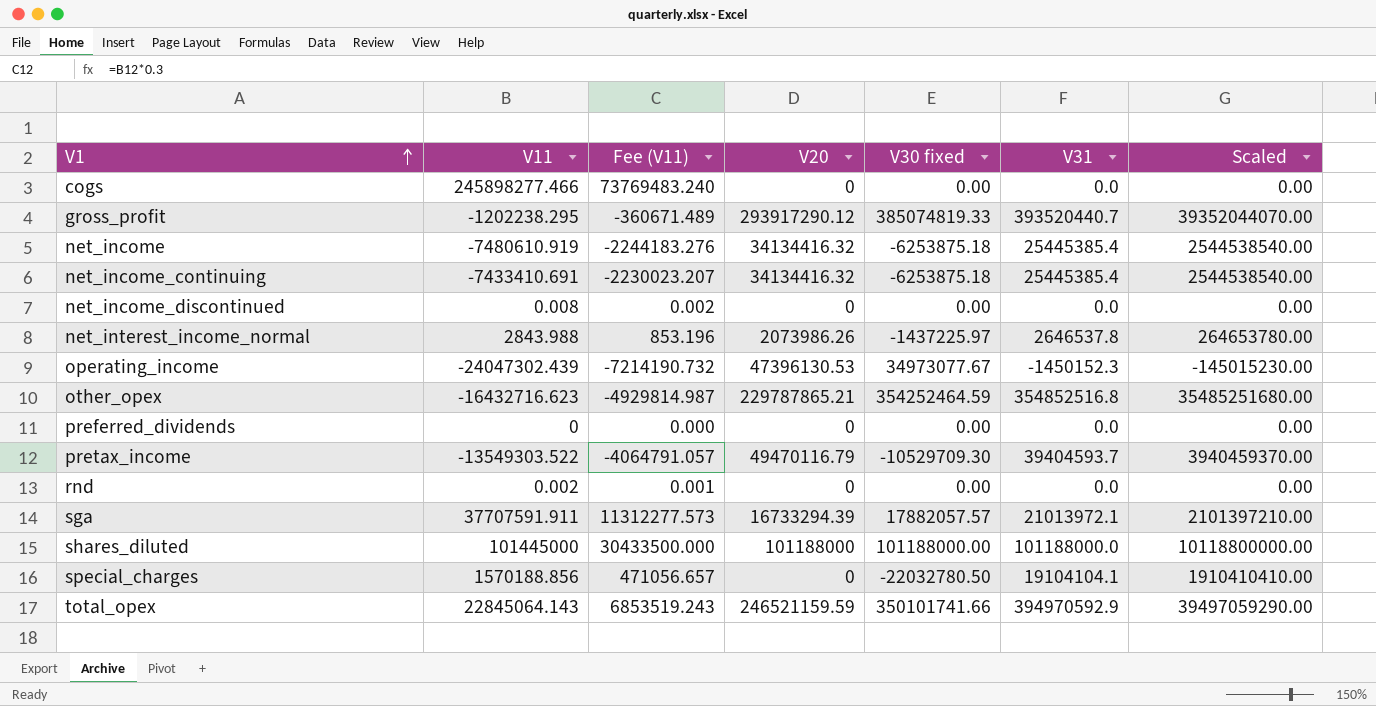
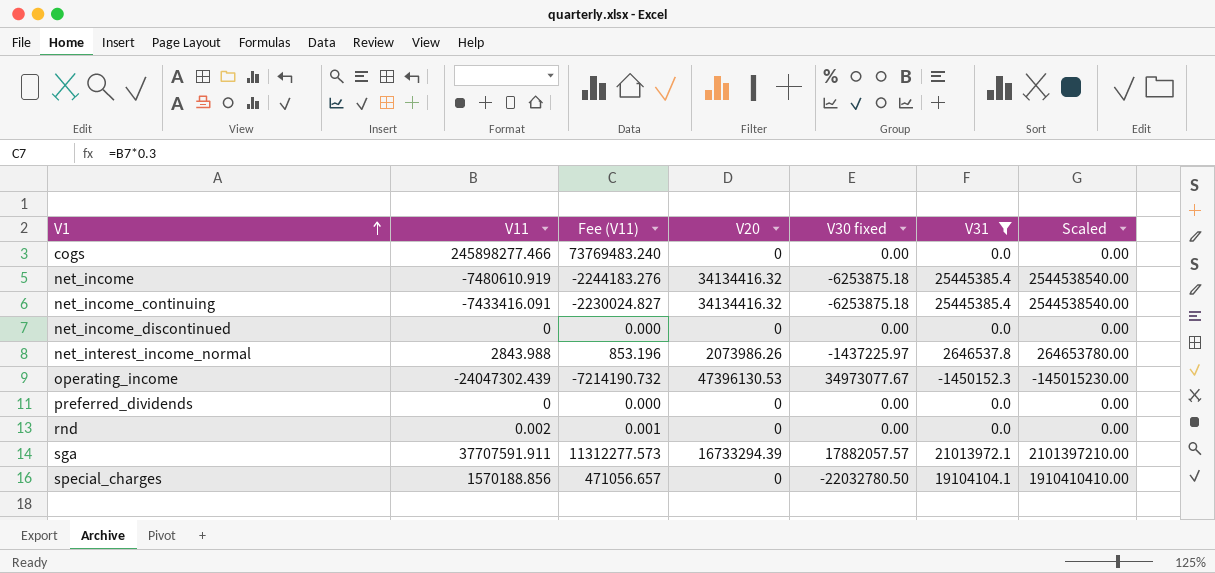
filter: none -> V31 <= 25445385.4
net_income_continuing | V11: -7433410.691 -> -7433416.091
net_income_continuing | Fee (V11): -2230023.207 -> -2230024.827
net_income_discontinued | V11: 0.008 -> 0
net_income_discontinued | Fee (V11): 0.002 -> 0.000

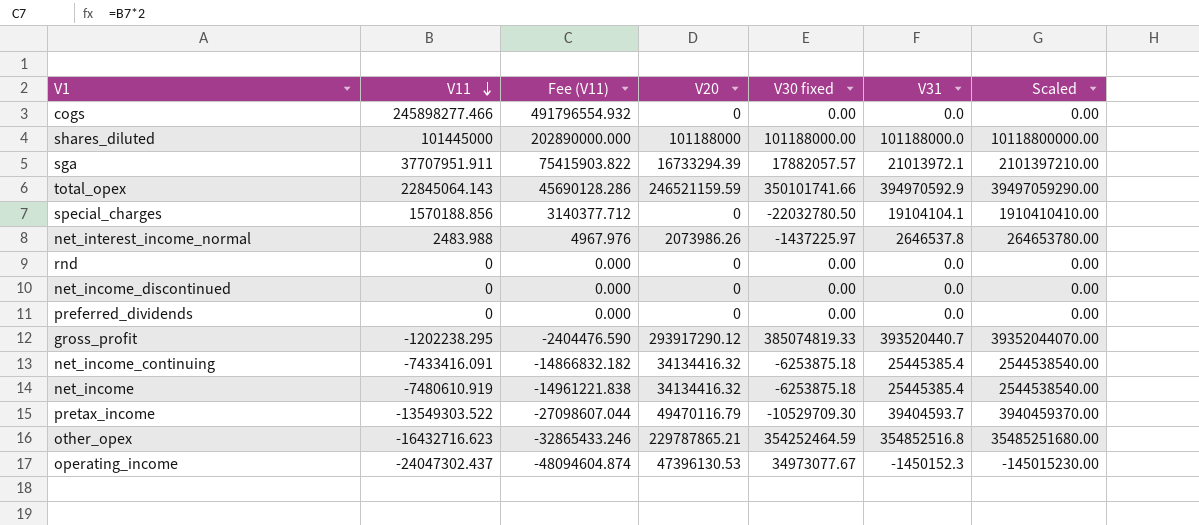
filter: V31 <= 25445385.4 -> none
row order: V1 ascending -> V11 descending
column Fee (V11) | formula: [V11] * 0.3 -> [V11] * 2
sga | V11: 37707591.911 -> 37707951.911
net_interest_income_normal | V11: 2843.988 -> 2483.988
rnd | V11: 0.002 -> 0
operating_income | V11: -24047302.439 -> -24047302.437

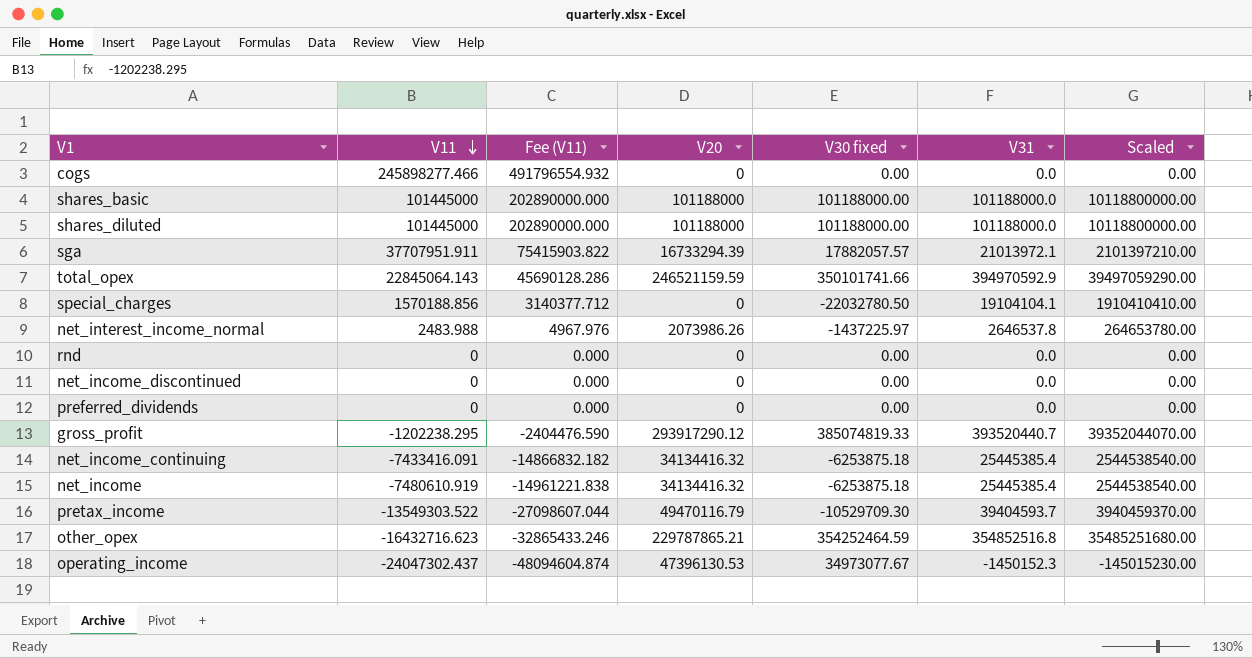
row shares_basic: none -> 101445000 | 202890000.000 | 101188000 | 101188000.00 | 101188000.0 | 10118800000.00

